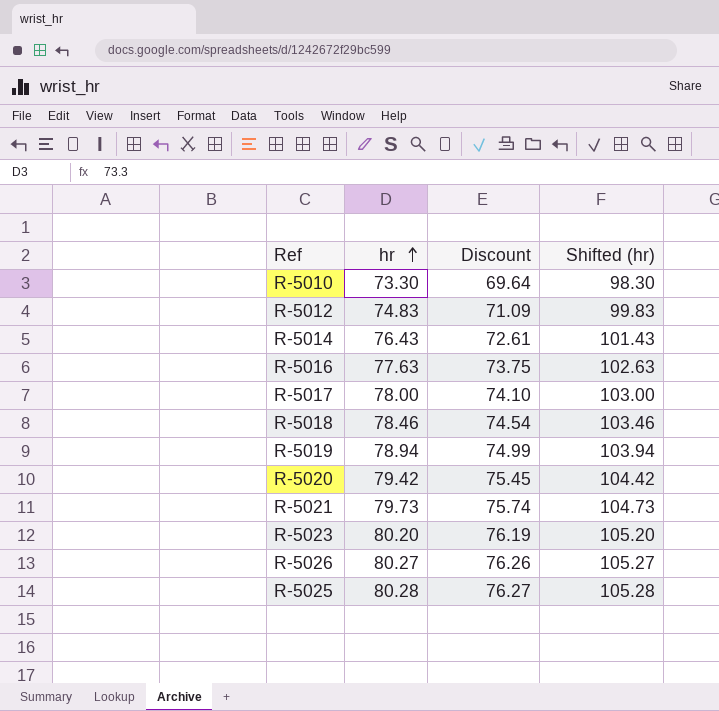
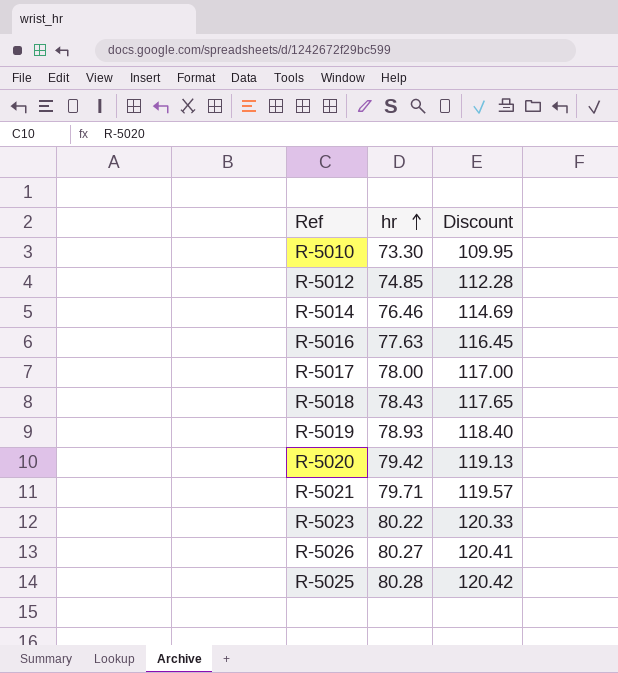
column Shifted (hr) | formula: [hr] + 25 -> none
column Discount | formula: [hr] * 0.95 -> [hr] * 1.5
R-5012 | hr: 74.83 -> 74.85
R-5014 | hr: 76.43 -> 76.46
R-5018 | hr: 78.46 -> 78.43
R-5019 | hr: 78.94 -> 78.93
R-5021 | hr: 79.73 -> 79.71
R-5023 | hr: 80.20 -> 80.22

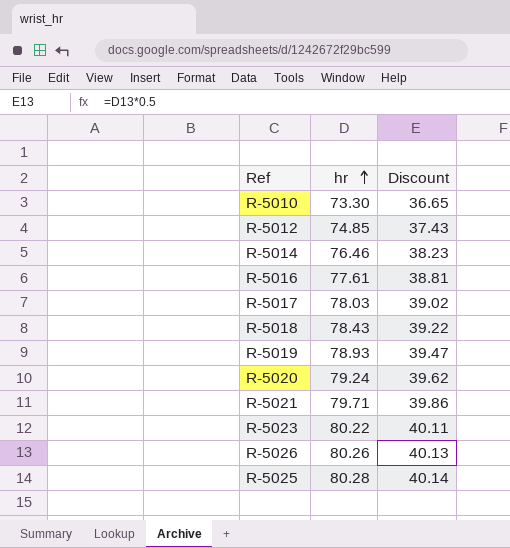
column Discount | formula: [hr] * 1.5 -> [hr] * 0.5
R-5016 | hr: 77.63 -> 77.61
R-5017 | hr: 78.00 -> 78.03
R-5020 | hr: 79.42 -> 79.24
R-5026 | hr: 80.27 -> 80.26

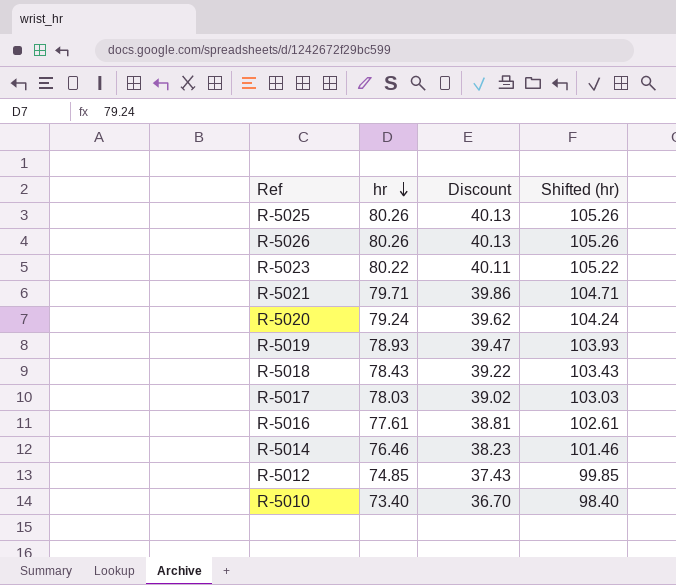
row order: hr ascending -> hr descending
column Shifted (hr) | formula: none -> [hr] + 25
R-5025 | hr: 80.28 -> 80.26
R-5025 | Discount: 40.14 -> 40.13
R-5010 | hr: 73.30 -> 73.40
R-5010 | Discount: 36.65 -> 36.70

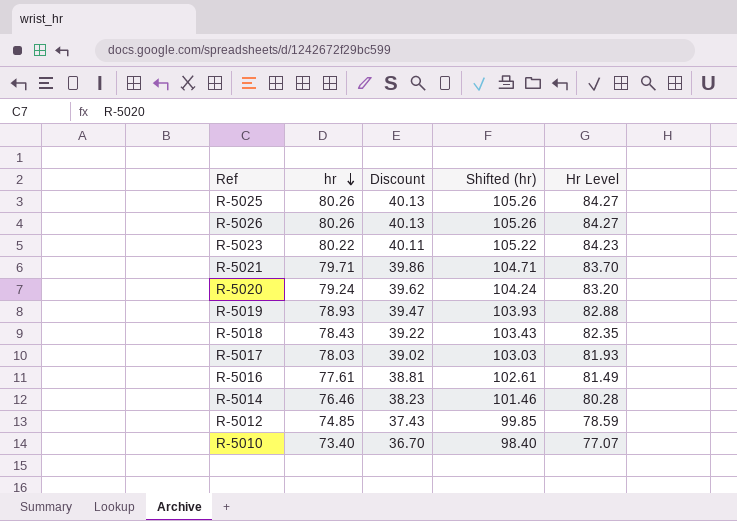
column Hr Level | formula: none -> [hr] * 1.05

